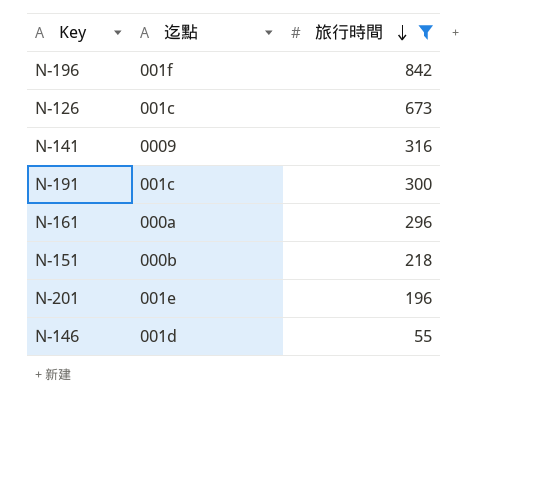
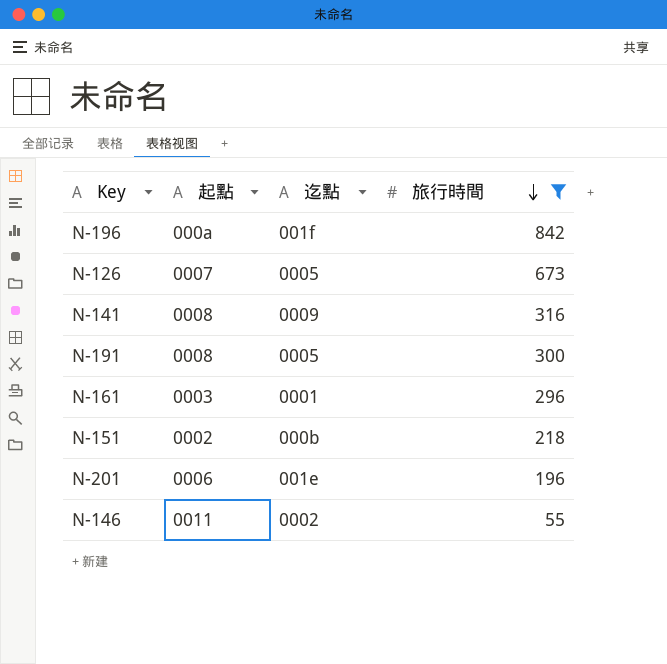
column 起點 | position: none -> 2
N-126 | 迄點: 001c -> 0005
N-191 | 迄點: 001c -> 0005
N-161 | 迄點: 000a -> 0001
N-146 | 迄點: 001d -> 0002

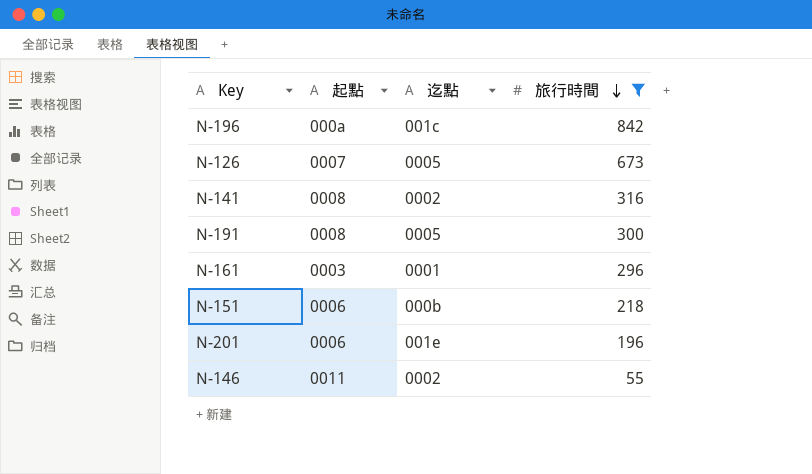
N-196 | 迄點: 001f -> 001c
N-141 | 迄點: 0009 -> 0002
N-151 | 起點: 0002 -> 0006

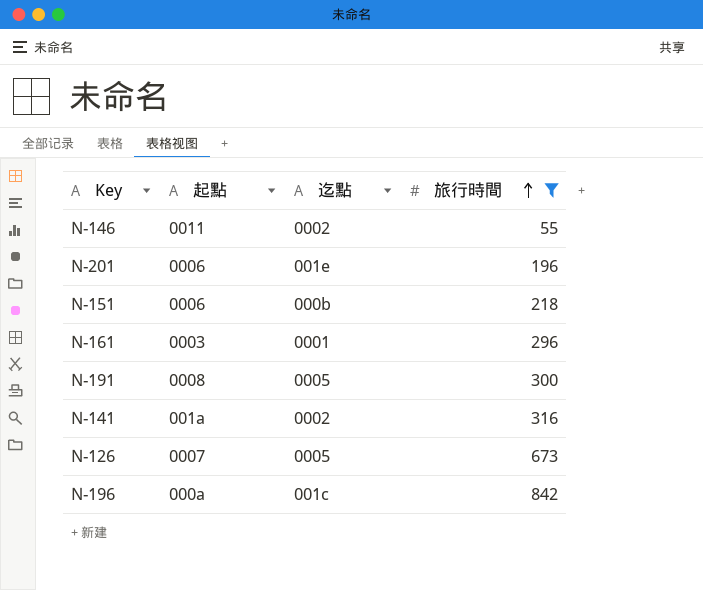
row order: 旅行時間 descending -> 旅行時間 ascending
N-141 | 起點: 0008 -> 001a

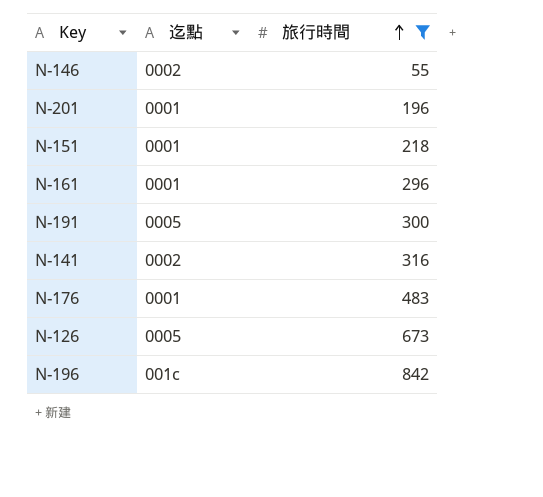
column 起點 | position: 2 -> none
N-201 | 迄點: 001e -> 0001
N-151 | 迄點: 000b -> 0001
row N-176: none -> 0001 | 483

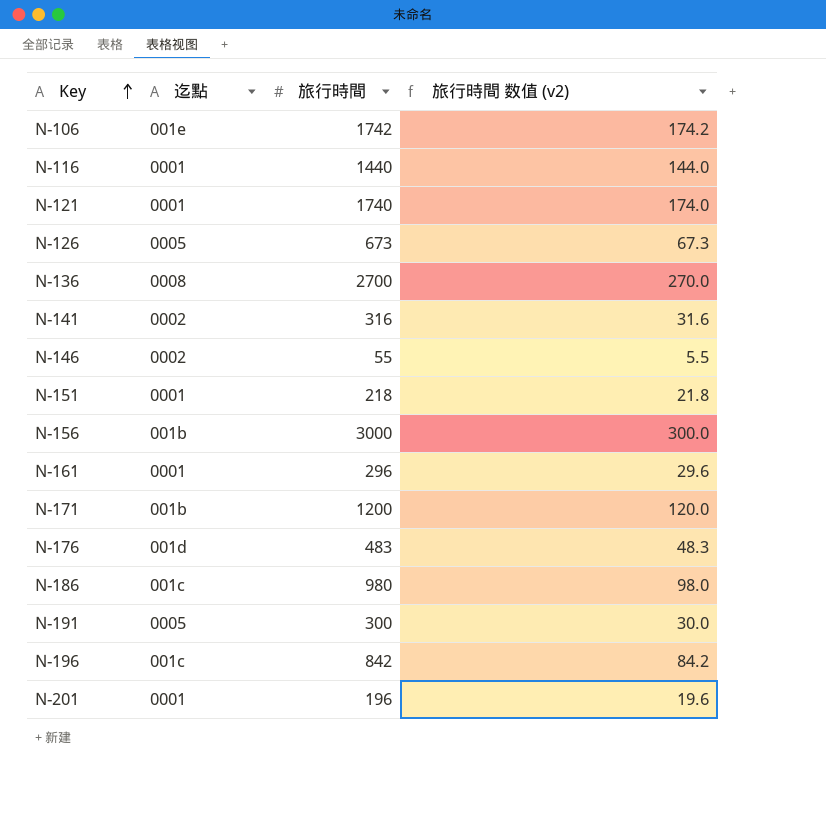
filter: 旅行時間 <= 842 -> none
row order: 旅行時間 ascending -> Key ascending
column 旅行時間 数值 (v2) | formula: none -> [旅行時間] * 0.1
N-176 | 迄點: 0001 -> 001d

